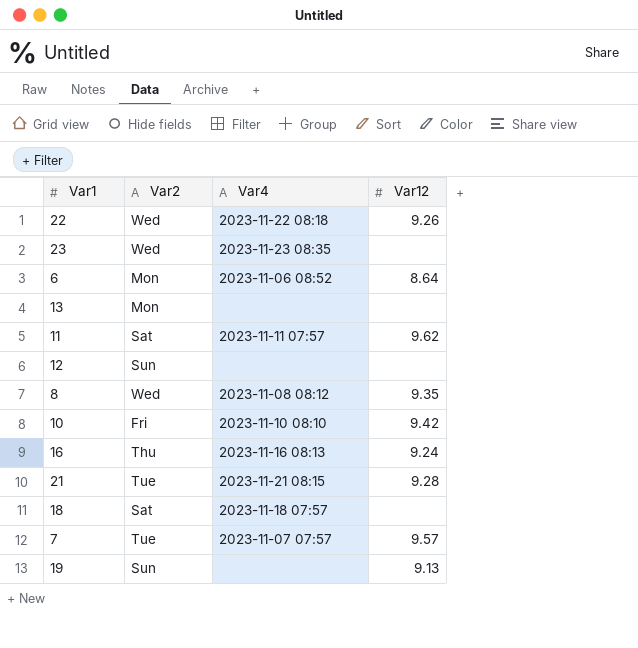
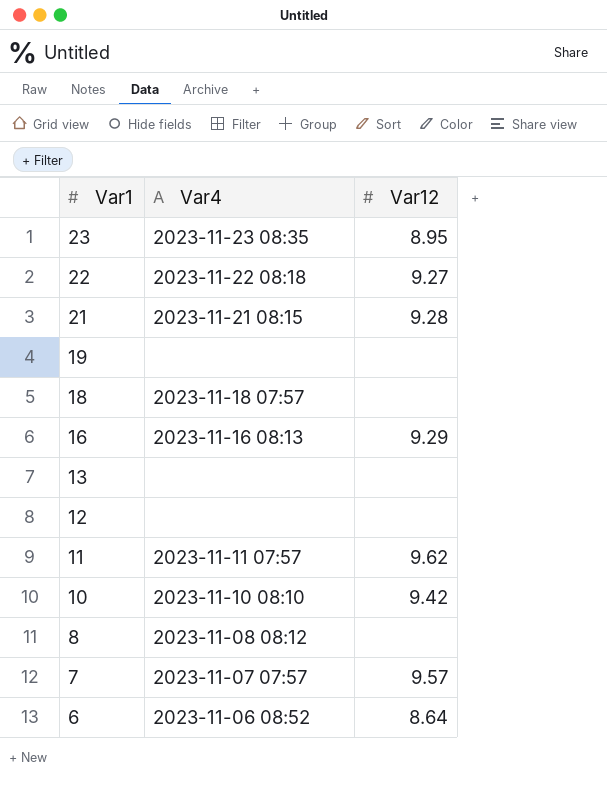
row order: none -> Var1 descending
column Var2 | position: 2 -> none
23 | Var12: none -> 8.95
22 | Var12: 9.26 -> 9.27
19 | Var12: 9.13 -> none
16 | Var12: 9.24 -> 9.29
8 | Var12: 9.35 -> none

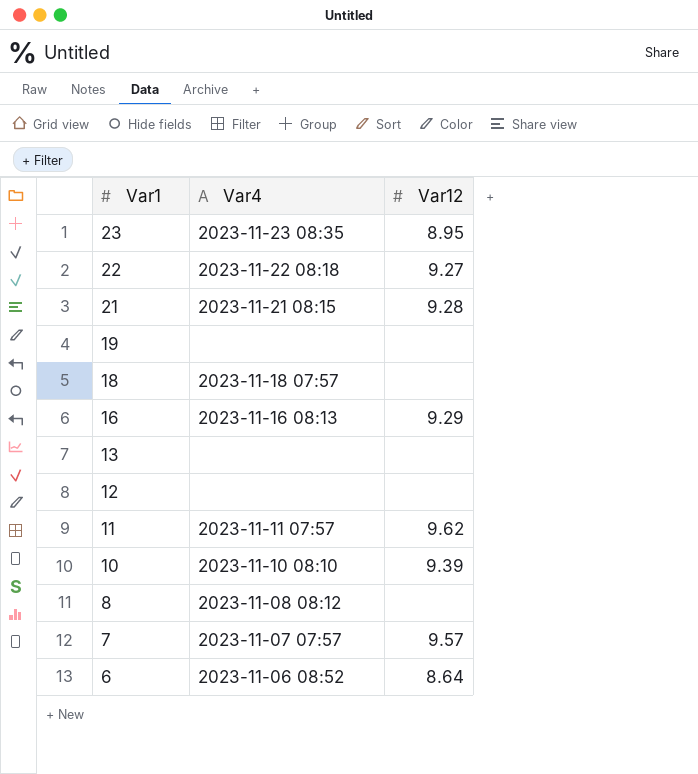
10 | Var12: 9.42 -> 9.39

